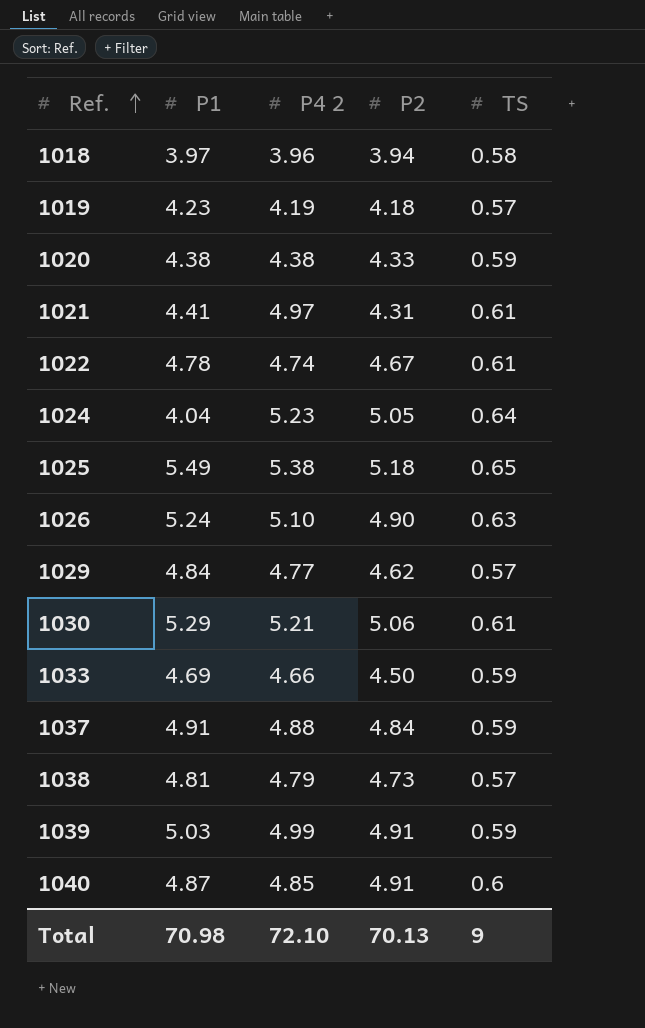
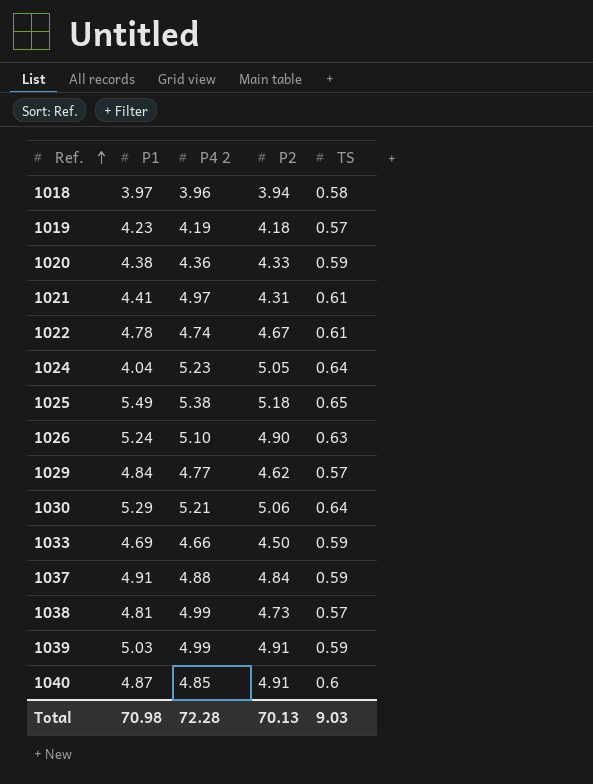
1020 | P4 2: 4.38 -> 4.36
1030 | TS: 0.61 -> 0.64
1038 | P4 2: 4.79 -> 4.99
Total | P4 2: 72.10 -> 72.28
Total | TS: 9 -> 9.03

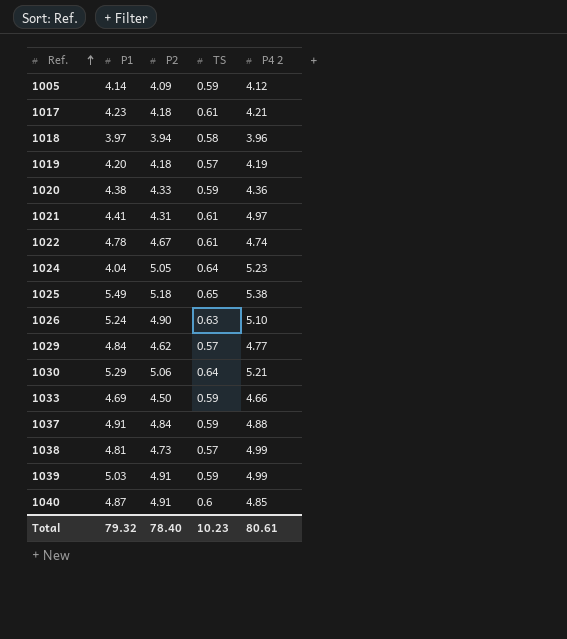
column P4 2 | position: 3 -> 5
row 1005: none -> 4.14 | 4.09 | 0.59 | 4.12
row 1017: none -> 4.23 | 4.18 | 0.61 | 4.21
1019 | P1: 4.23 -> 4.20
Total | P1: 70.98 -> 79.32
Total | P2: 70.13 -> 78.40
Total | TS: 9.03 -> 10.23
Total | P4 2: 72.28 -> 80.61

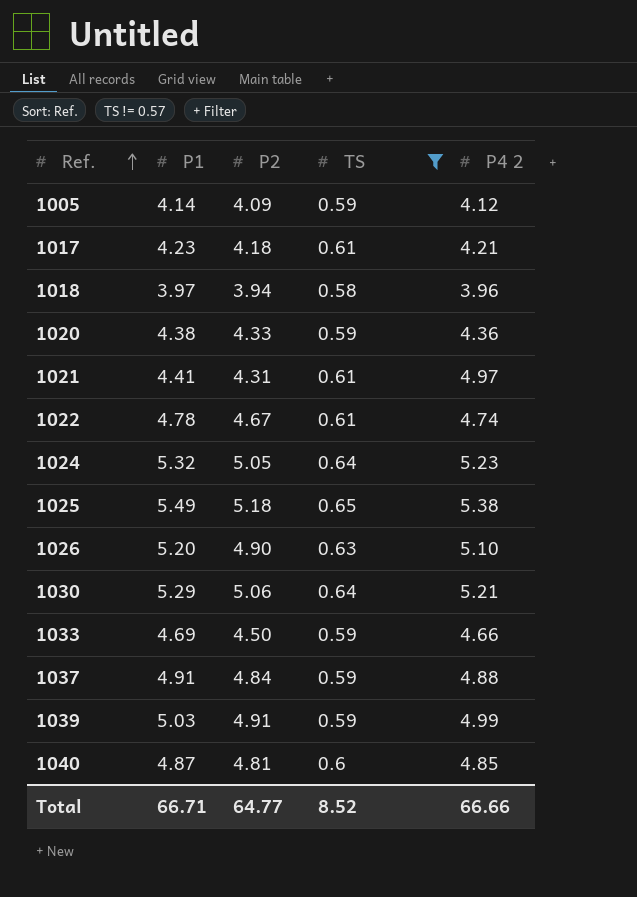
filter: none -> TS != 0.57
1024 | P1: 4.04 -> 5.32
1026 | P1: 5.24 -> 5.20
1040 | P2: 4.91 -> 4.81
Total | P1: 79.32 -> 66.71
Total | P2: 78.40 -> 64.77
Total | TS: 10.23 -> 8.52
Total | P4 2: 80.61 -> 66.66

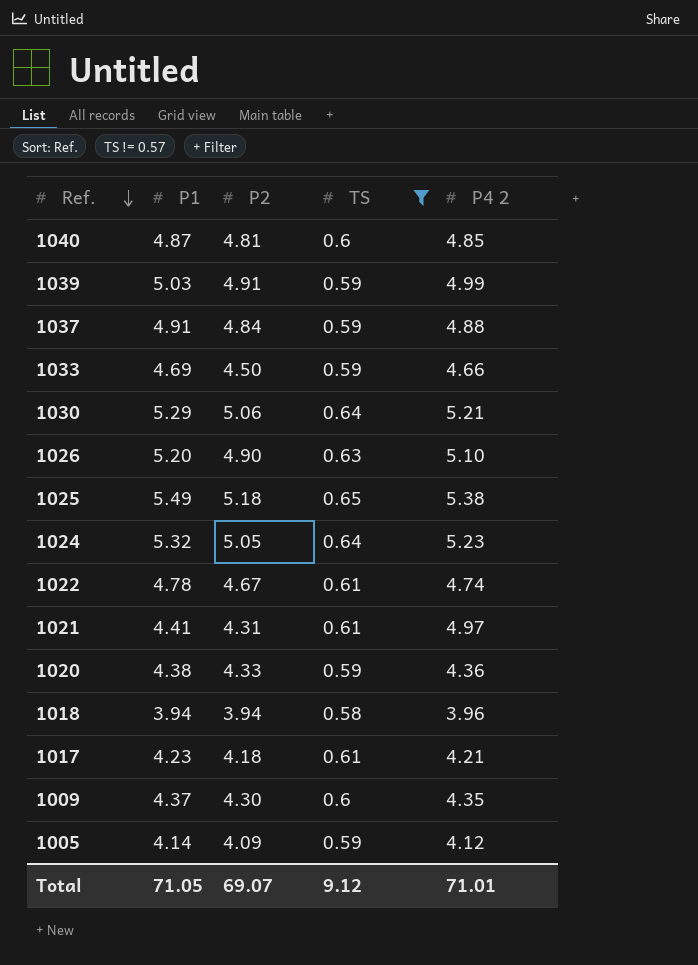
row order: Ref. ascending -> Ref. descending
1018 | P1: 3.97 -> 3.94
row 1009: none -> 4.37 | 4.30 | 0.6 | 4.35
Total | P1: 66.71 -> 71.05
Total | P2: 64.77 -> 69.07
Total | TS: 8.52 -> 9.12
Total | P4 2: 66.66 -> 71.01

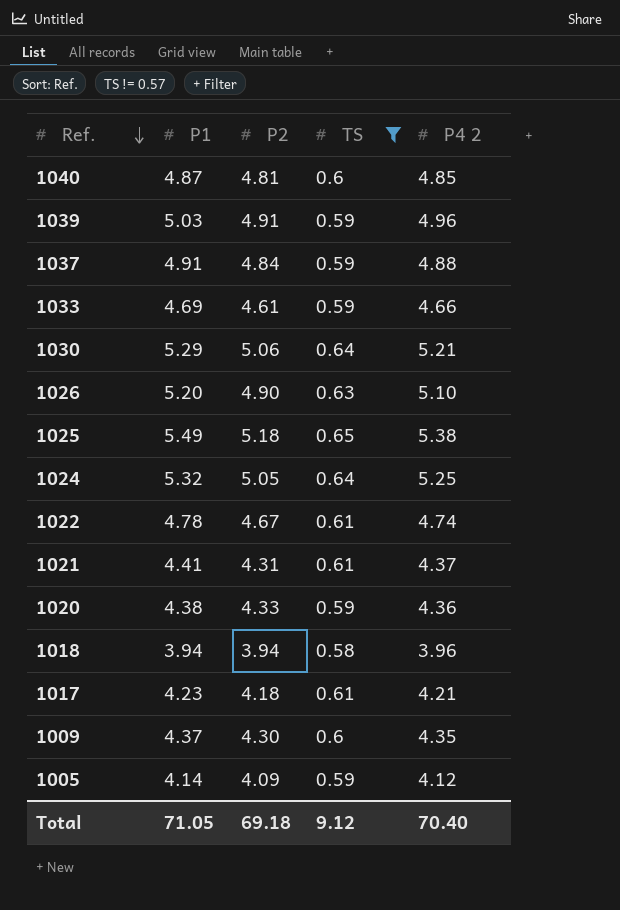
1039 | P4 2: 4.99 -> 4.96
1033 | P2: 4.50 -> 4.61
1024 | P4 2: 5.23 -> 5.25
1021 | P4 2: 4.97 -> 4.37
Total | P2: 69.07 -> 69.18
Total | P4 2: 71.01 -> 70.40

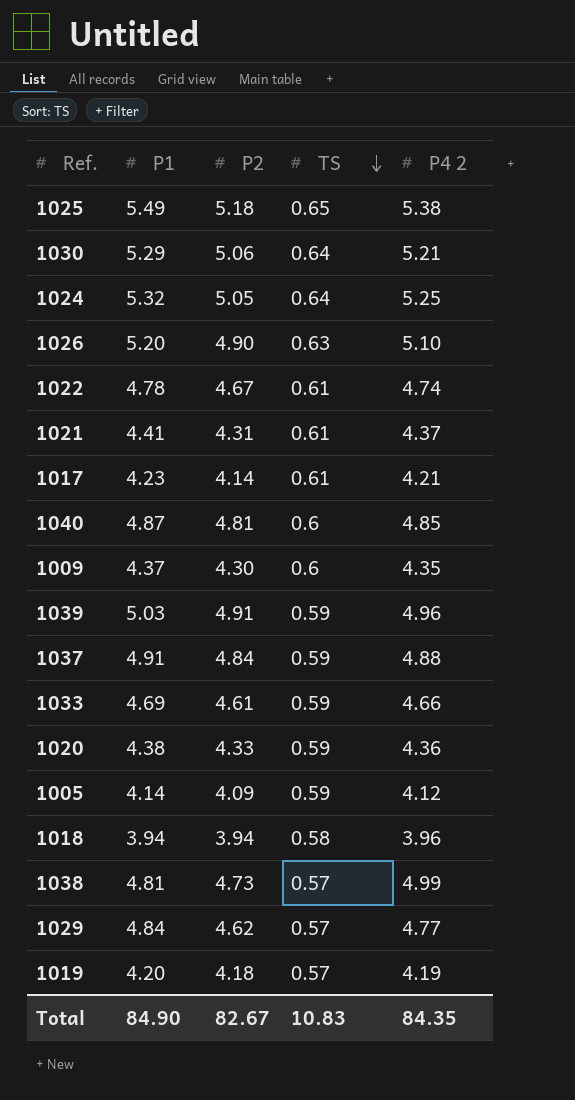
filter: TS != 0.57 -> none
row order: Ref. descending -> TS descending
1017 | P2: 4.18 -> 4.14
Total | P1: 71.05 -> 84.90
Total | P2: 69.18 -> 82.67
Total | TS: 9.12 -> 10.83
Total | P4 2: 70.40 -> 84.35

